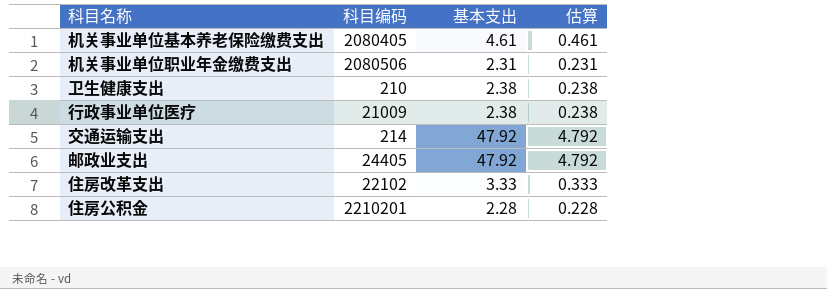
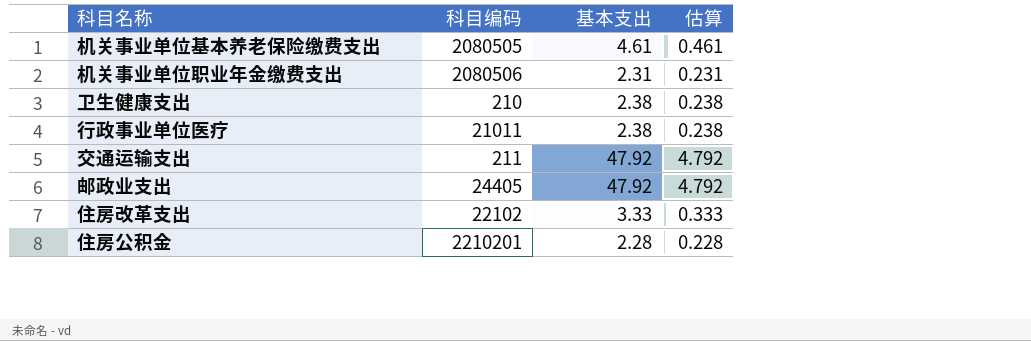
机关事业单位基本养老保险缴费支出 | 科目编码: 2080405 -> 2080505
行政事业单位医疗 | 科目编码: 21009 -> 21011
交通运输支出 | 科目编码: 214 -> 211

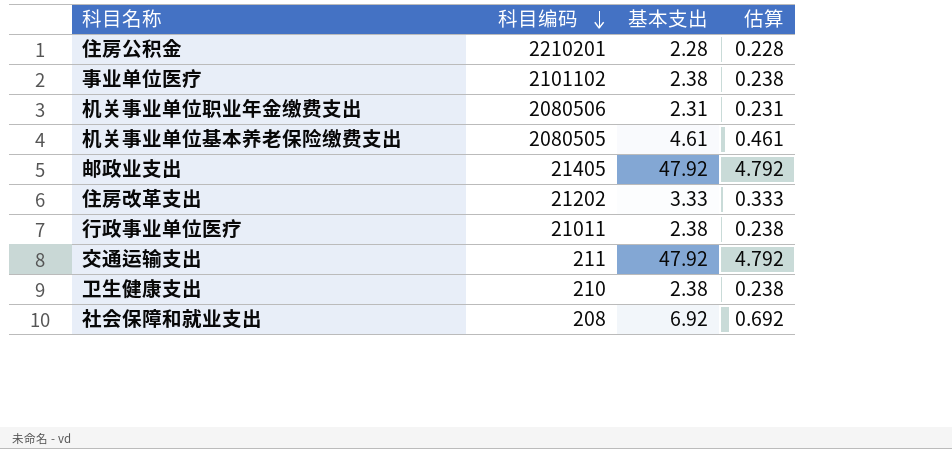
row order: none -> 科目编码 descending
row 事业单位医疗: none -> 2101102 | 2.38 | 0.238
邮政业支出 | 科目编码: 24405 -> 21405
住房改革支出 | 科目编码: 22102 -> 21202
row 社会保障和就业支出: none -> 208 | 6.92 | 0.692

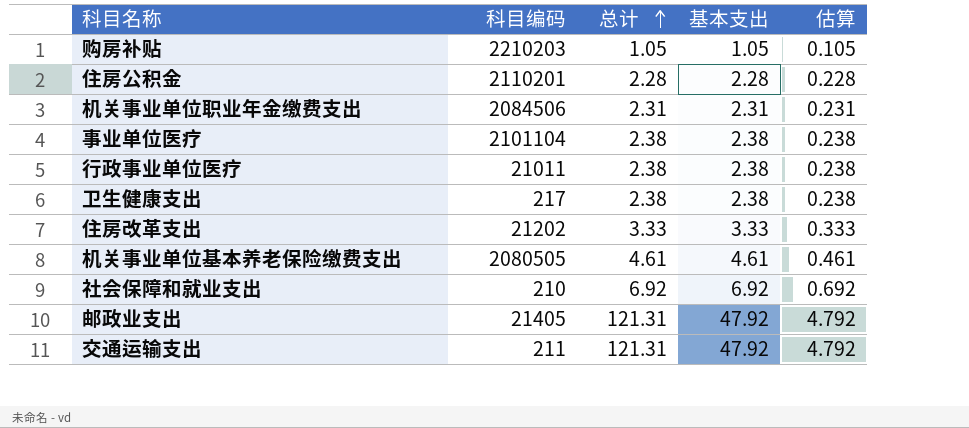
row order: 科目编码 descending -> 总计 ascending
column 总计 | position: none -> 3
row 购房补贴: none -> 2210203 | 1.05 | 1.05 | 0.105
住房公积金 | 科目编码: 2210201 -> 2110201
机关事业单位职业年金缴费支出 | 科目编码: 2080506 -> 2084506
事业单位医疗 | 科目编码: 2101102 -> 2101104
卫生健康支出 | 科目编码: 210 -> 217
社会保障和就业支出 | 科目编码: 208 -> 210

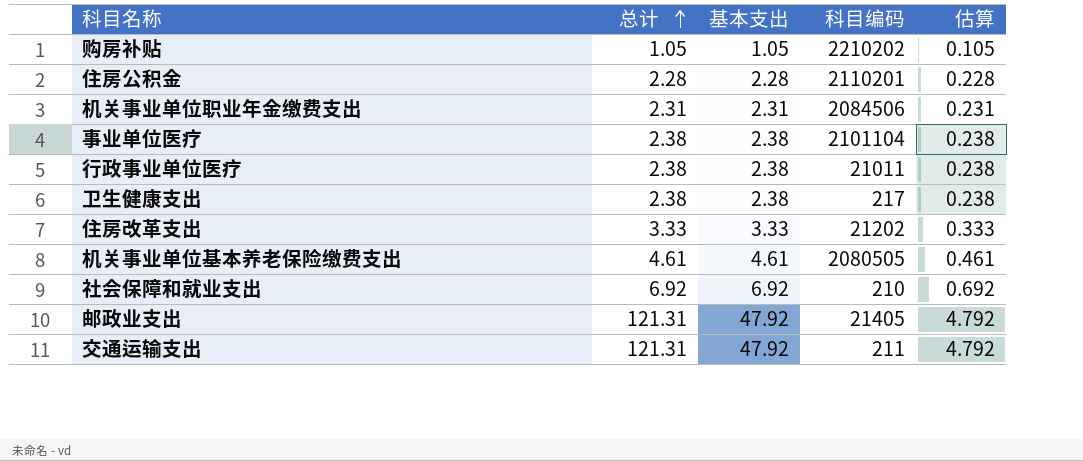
column 科目编码 | position: 2 -> 4
购房补贴 | 科目编码: 2210203 -> 2210202

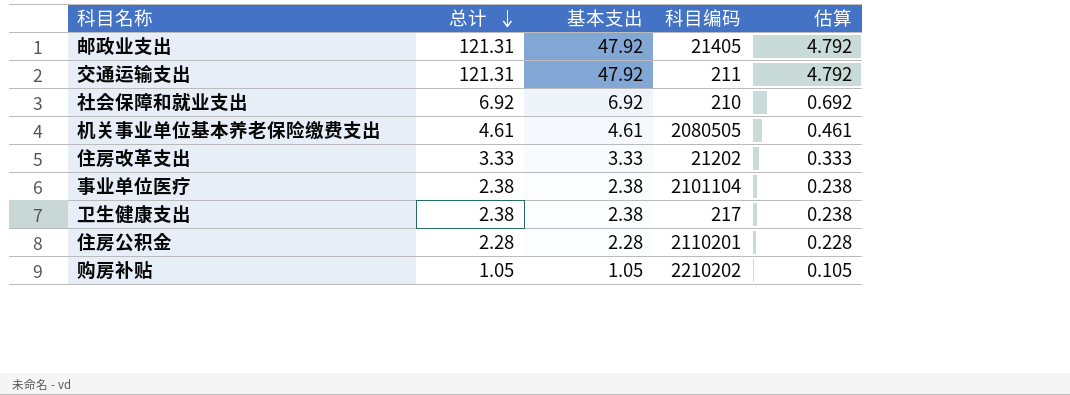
row order: 总计 ascending -> 总计 descending
row 机关事业单位职业年金缴费支出: 2.31 | 2.31 | 2084506 | 0.231 -> none
row 行政事业单位医疗: 2.38 | 2.38 | 21011 | 0.238 -> none

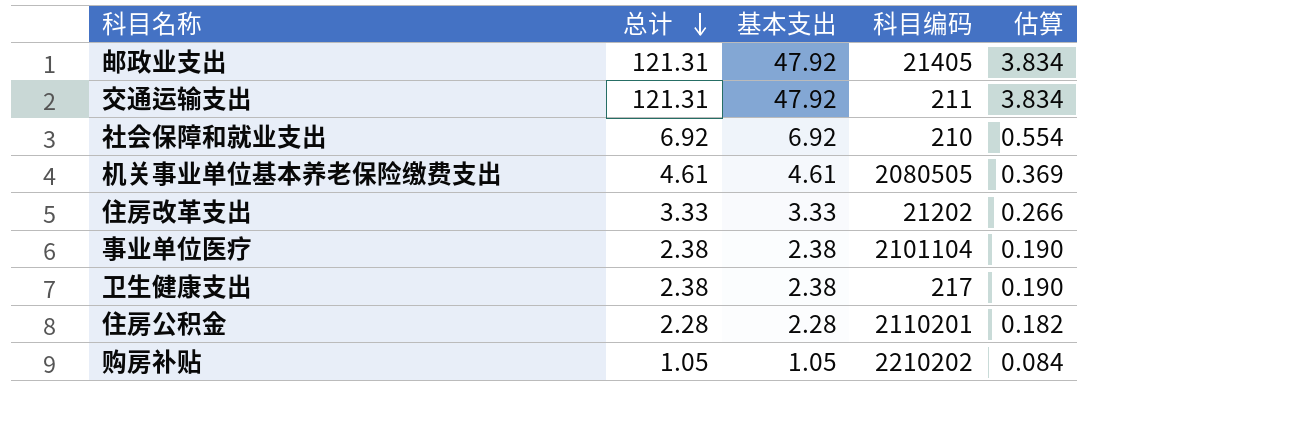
column 估算 | formula: [基本支出] * 0.1 -> [基本支出] * 0.08

